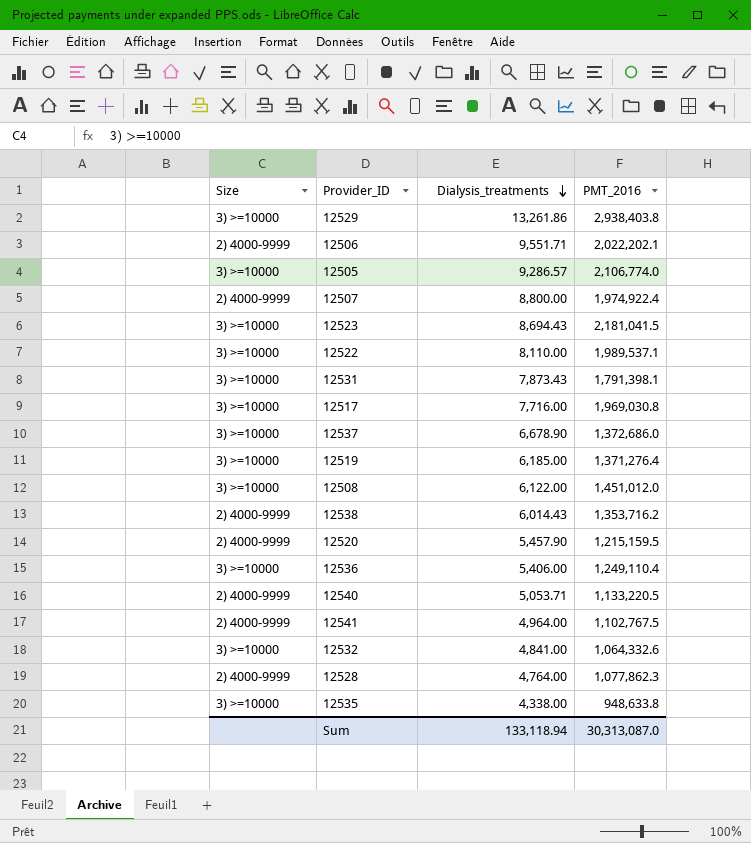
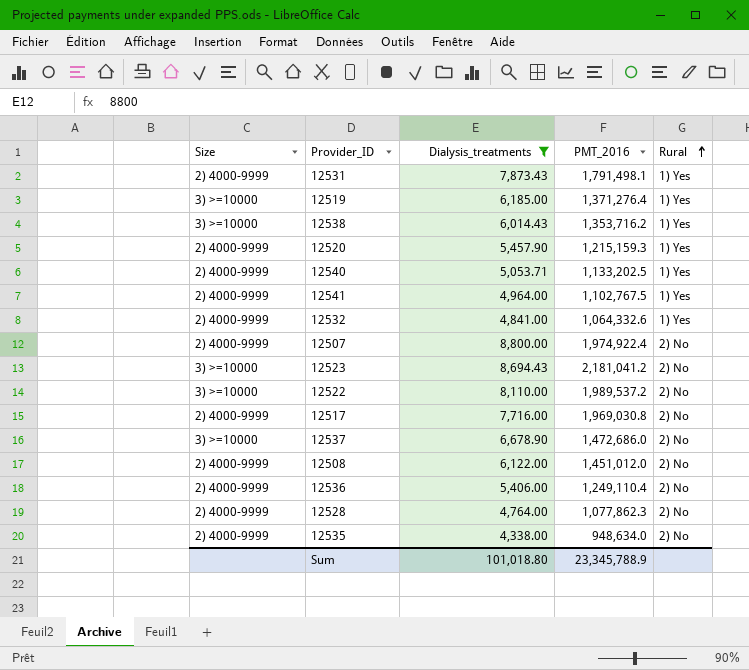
filter: none -> Dialysis_treatments <= 8,800.00
row order: Dialysis_treatments descending -> Rural ascending
column Rural | position: none -> 5
12531 | Size: 3) >=10000 -> 2) 4000-9999
12531 | PMT_2016: 1,791,398.1 -> 1,791,498.1
12538 | Size: 2) 4000-9999 -> 3) >=10000
12520 | PMT_2016: 1,215,159.5 -> 1,215,159.3
12540 | PMT_2016: 1,133,220.5 -> 1,133,202.5
12532 | Size: 3) >=10000 -> 2) 4000-9999
12523 | PMT_2016: 2,181,041.5 -> 2,181,041.2
12522 | PMT_2016: 1,989,537.1 -> 1,989,537.2
12517 | Size: 3) >=10000 -> 2) 4000-9999
12537 | PMT_2016: 1,372,686.0 -> 1,472,686.0
12508 | Size: 3) >=10000 -> 2) 4000-9999
12536 | Size: 3) >=10000 -> 2) 4000-9999
12535 | Size: 3) >=10000 -> 2) 4000-9999
12535 | PMT_2016: 948,633.8 -> 948,634.0
Sum | Dialysis_treatments: 133,118.94 -> 101,018.80
Sum | PMT_2016: 30,313,087.0 -> 23,345,788.9

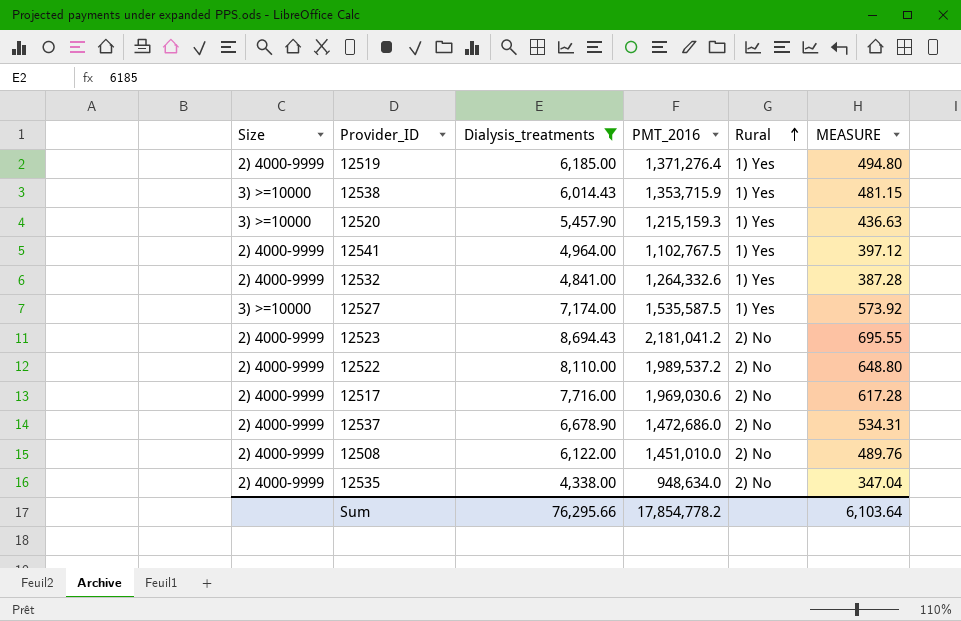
column MEASURE | formula: none -> [Dialysis_treatments] * 0.08
row 12531: 2) 4000-9999 | 7,873.43 | 1,791,498.1 | 1) Yes -> none
row 12540: 2) 4000-9999 | 5,053.71 | 1,133,202.5 | 1) Yes -> none
row 12507: 2) 4000-9999 | 8,800.00 | 1,974,922.4 | 2) No -> none
row 12536: 2) 4000-9999 | 5,406.00 | 1,249,110.4 | 2) No -> none
row 12528: 2) 4000-9999 | 4,764.00 | 1,077,862.3 | 2) No -> none
12519 | Size: 3) >=10000 -> 2) 4000-9999
12538 | PMT_2016: 1,353,716.2 -> 1,353,715.9
12520 | Size: 2) 4000-9999 -> 3) >=10000
12532 | PMT_2016: 1,064,332.6 -> 1,264,332.6
row 12527: none -> 3) >=10000 | 7,174.00 | 1,535,587.5 | 1) Yes | 573.92
12523 | Size: 3) >=10000 -> 2) 4000-9999
12522 | Size: 3) >=10000 -> 2) 4000-9999
12517 | PMT_2016: 1,969,030.8 -> 1,969,030.6
12537 | Size: 3) >=10000 -> 2) 4000-9999
12508 | PMT_2016: 1,451,012.0 -> 1,451,010.0
Sum | Dialysis_treatments: 101,018.80 -> 76,295.66
Sum | PMT_2016: 23,345,788.9 -> 17,854,778.2

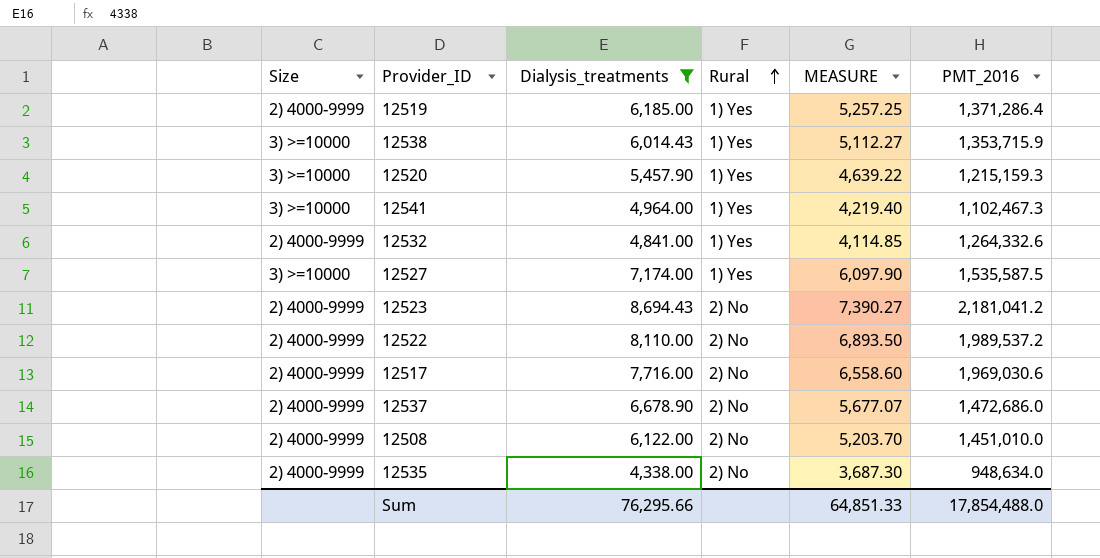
column MEASURE | formula: [Dialysis_treatments] * 0.08 -> [Dialysis_treatments] * 0.85
column PMT_2016 | position: 4 -> 6
12519 | PMT_2016: 1,371,276.4 -> 1,371,286.4
12541 | Size: 2) 4000-9999 -> 3) >=10000
12541 | PMT_2016: 1,102,767.5 -> 1,102,467.3
Sum | MEASURE: 6,103.64 -> 64,851.33
Sum | PMT_2016: 17,854,778.2 -> 17,854,488.0

